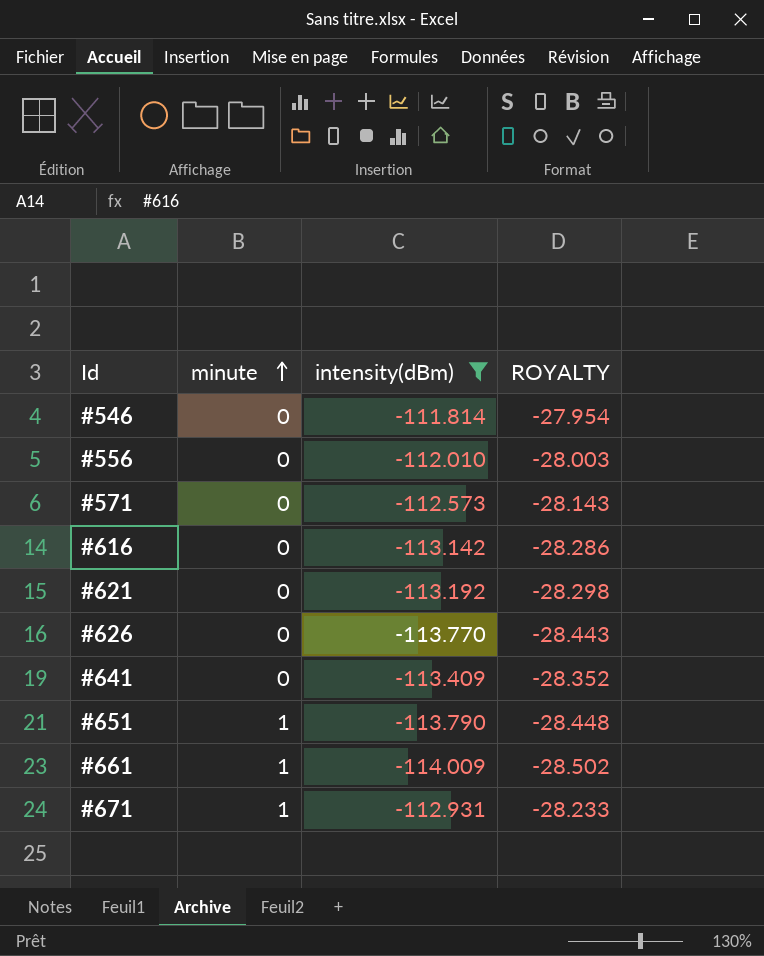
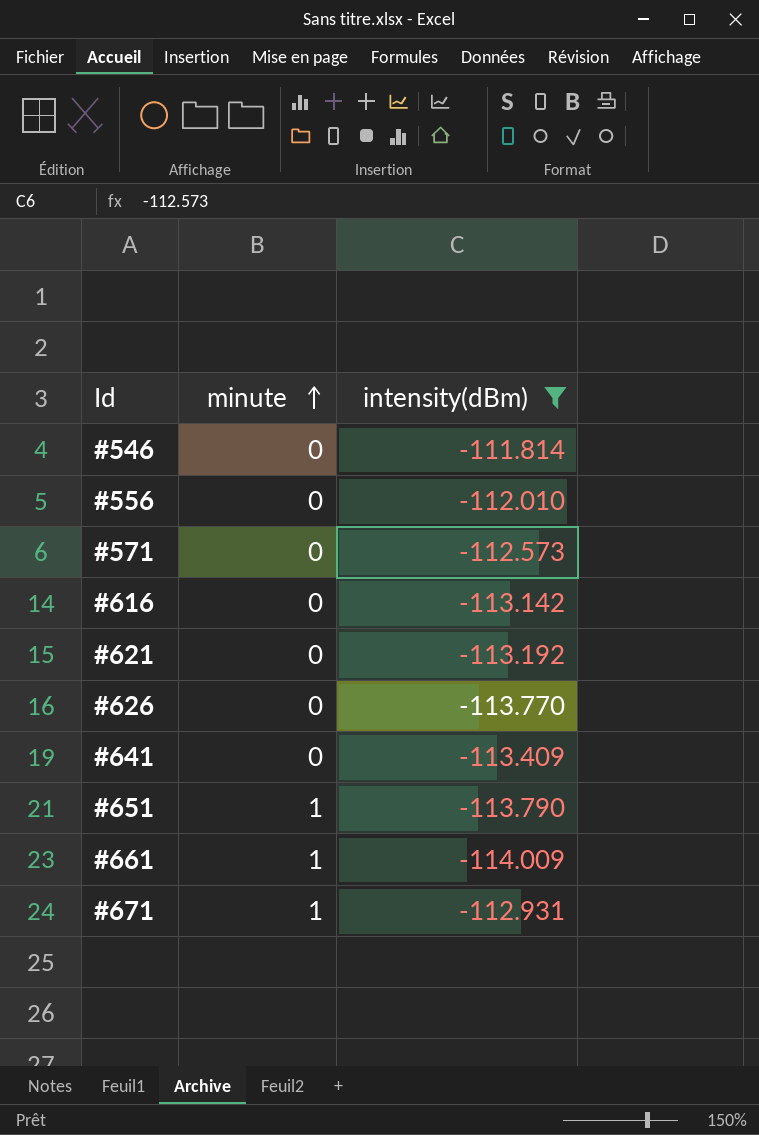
column ROYALTY | formula: [intensity(dBm)] * 0.25 -> none

